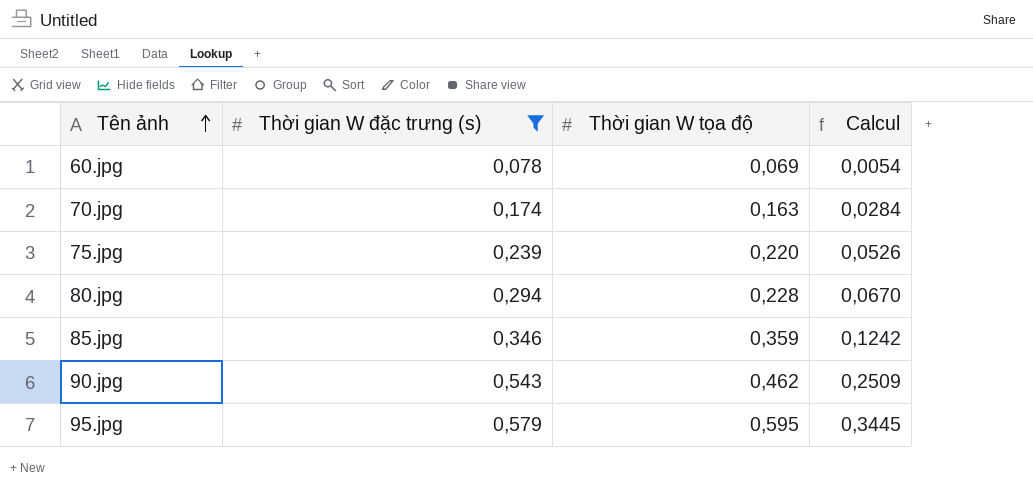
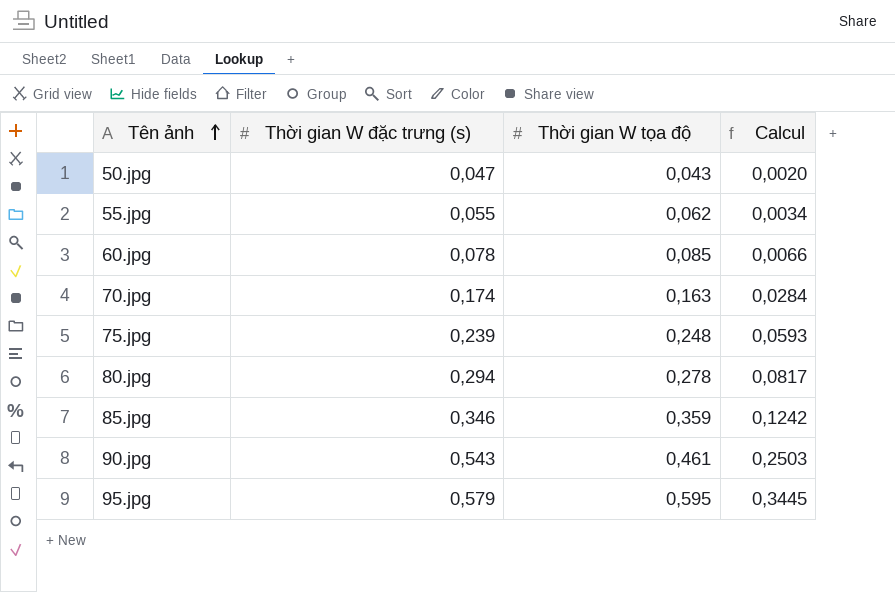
filter: Thời gian W đặc trưng (s) >= 0,078 -> none
60.jpg | Thời gian W tọa độ: 0,069 -> 0,085
60.jpg | Calcul: 0,0054 -> 0,0066
75.jpg | Thời gian W tọa độ: 0,220 -> 0,248
75.jpg | Calcul: 0,0526 -> 0,0593
80.jpg | Thời gian W tọa độ: 0,228 -> 0,278
80.jpg | Calcul: 0,0670 -> 0,0817
90.jpg | Thời gian W tọa độ: 0,462 -> 0,461
90.jpg | Calcul: 0,2509 -> 0,2503

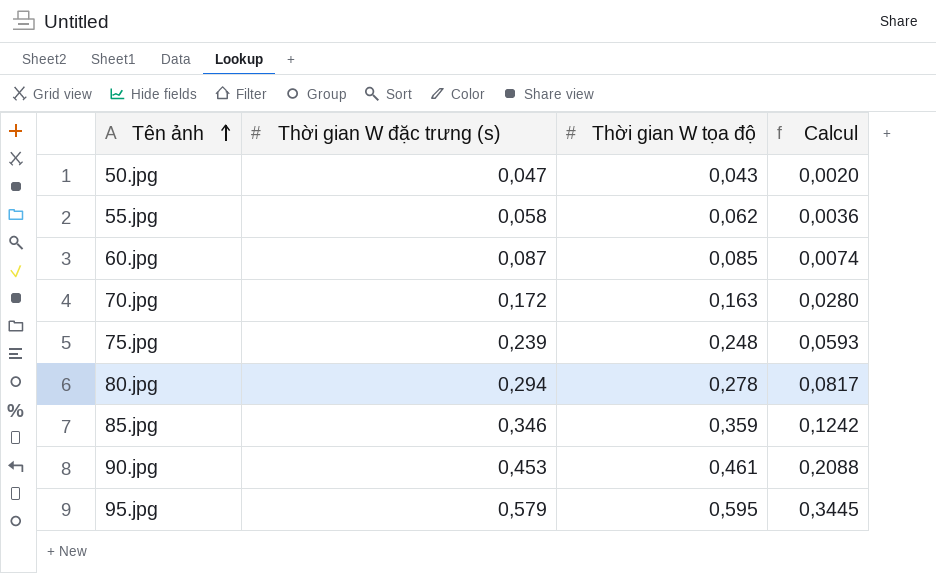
55.jpg | Thời gian W đặc trưng (s): 0,055 -> 0,058
55.jpg | Calcul: 0,0034 -> 0,0036
60.jpg | Thời gian W đặc trưng (s): 0,078 -> 0,087
60.jpg | Calcul: 0,0066 -> 0,0074
70.jpg | Thời gian W đặc trưng (s): 0,174 -> 0,172
70.jpg | Calcul: 0,0284 -> 0,0280
90.jpg | Thời gian W đặc trưng (s): 0,543 -> 0,453
90.jpg | Calcul: 0,2503 -> 0,2088

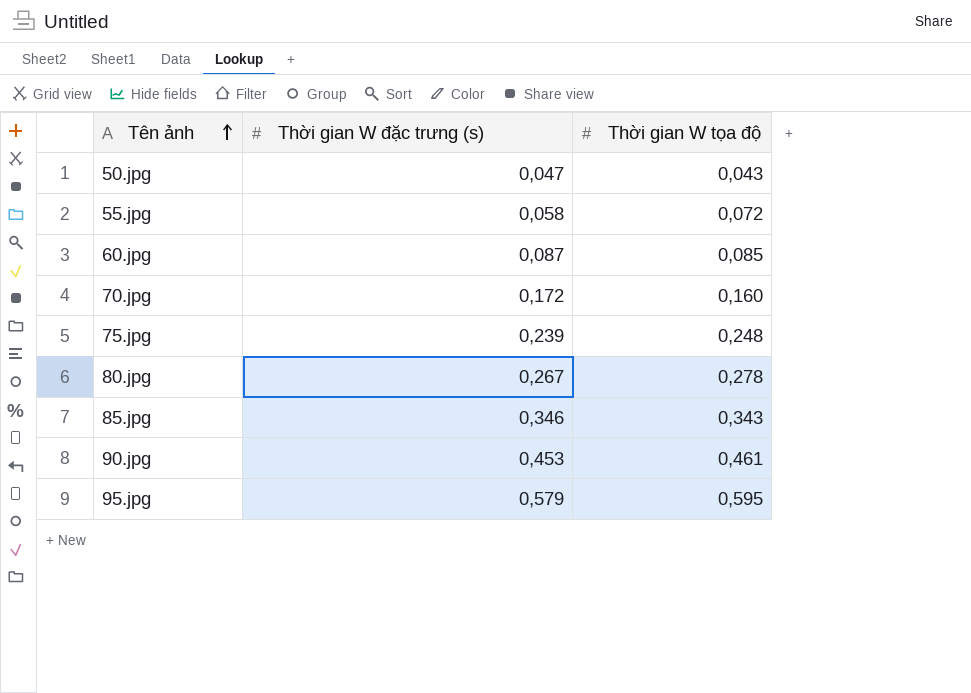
column Calcul | formula: [Thời gian W đặc trưng (s)] * [Thời gian W tọa độ] -> none
55.jpg | Thời gian W tọa độ: 0,062 -> 0,072
70.jpg | Thời gian W tọa độ: 0,163 -> 0,160
80.jpg | Thời gian W đặc trưng (s): 0,294 -> 0,267
85.jpg | Thời gian W tọa độ: 0,359 -> 0,343

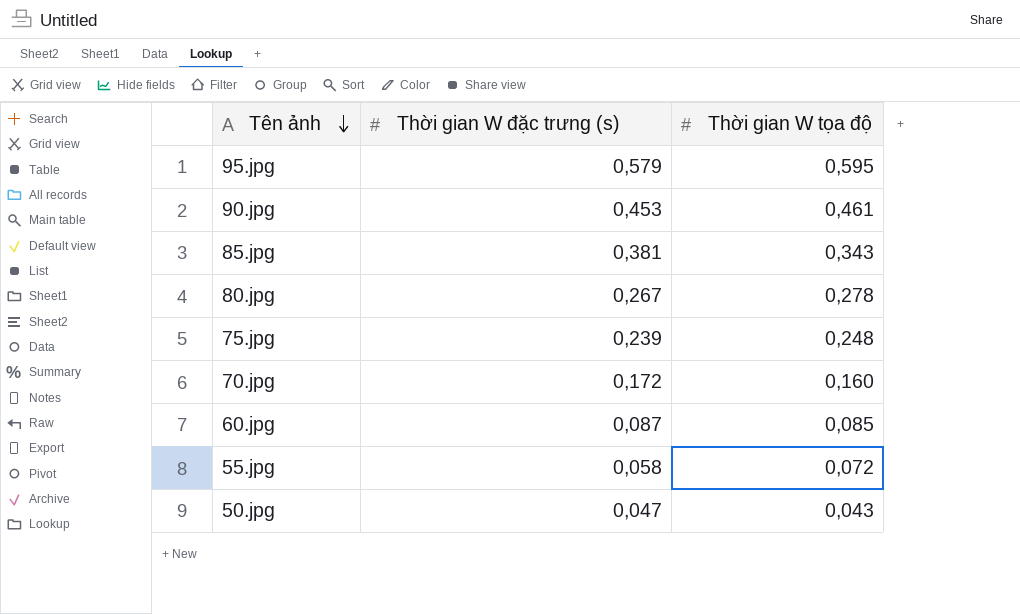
row order: Tên ảnh ascending -> Tên ảnh descending
85.jpg | Thời gian W đặc trưng (s): 0,346 -> 0,381

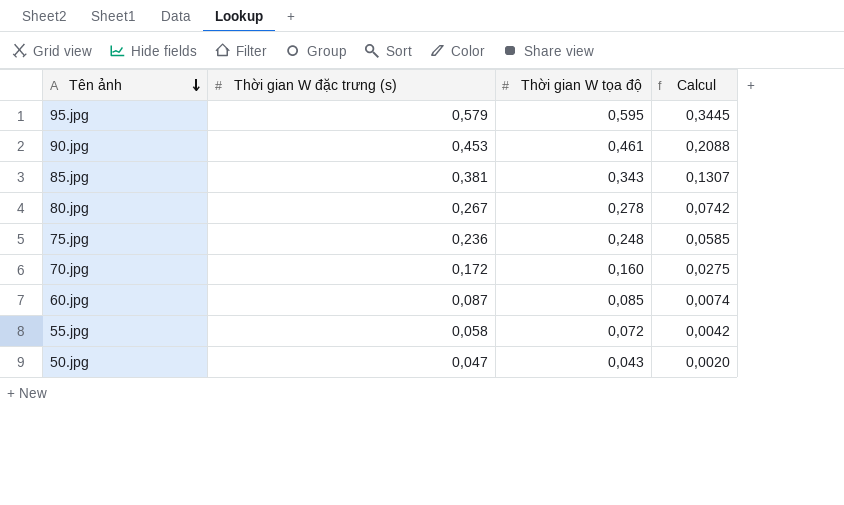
column Calcul | formula: none -> [Thời gian W đặc trưng (s)] * [Thời gian W tọa độ]
75.jpg | Thời gian W đặc trưng (s): 0,239 -> 0,236

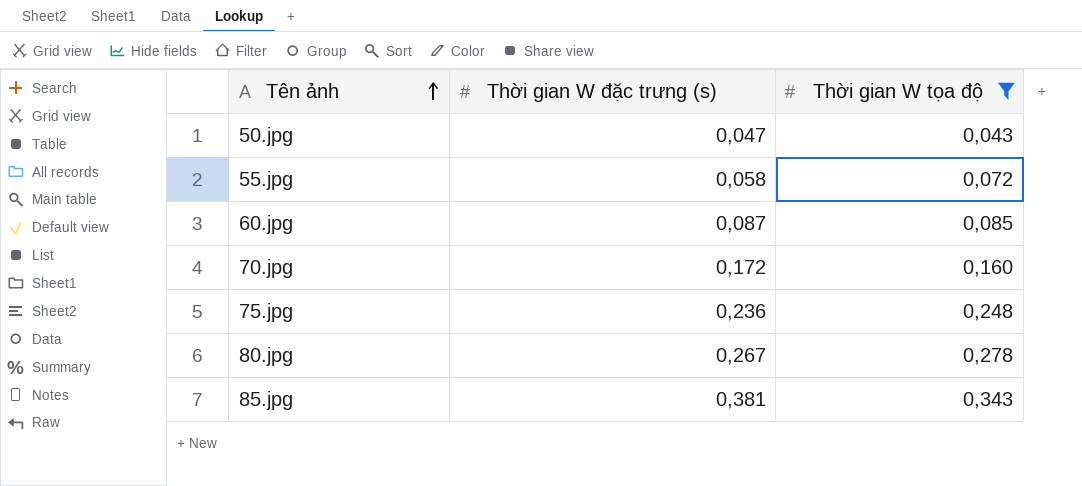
filter: none -> Thời gian W tọa độ <= 0,343
row order: Tên ảnh descending -> Tên ảnh ascending
column Calcul | formula: [Thời gian W đặc trưng (s)] * [Thời gian W tọa độ] -> none

